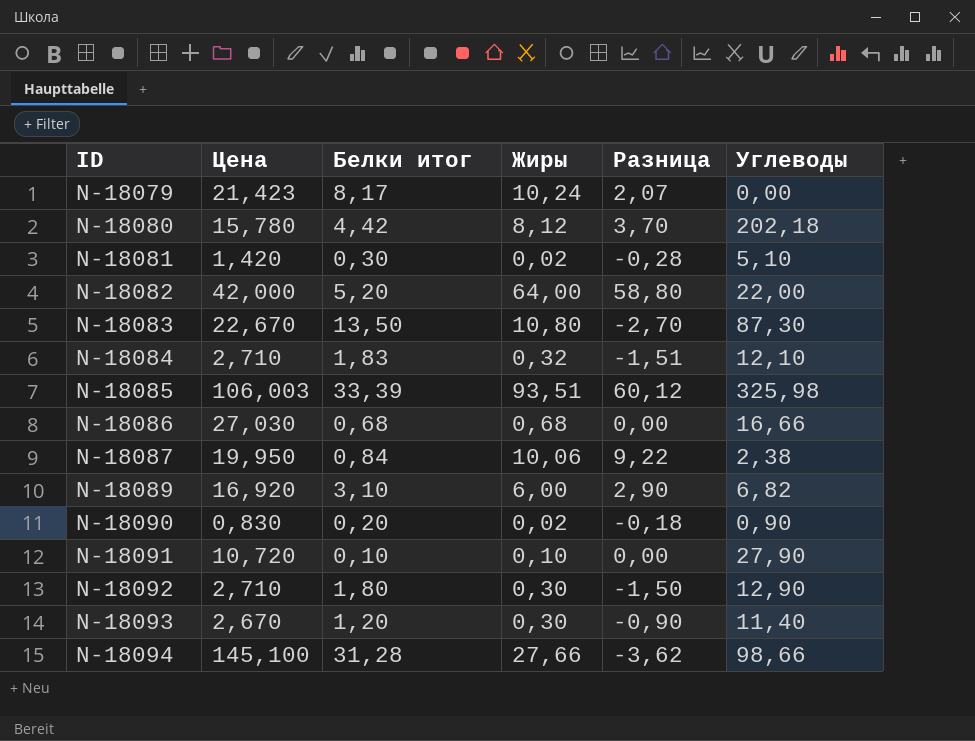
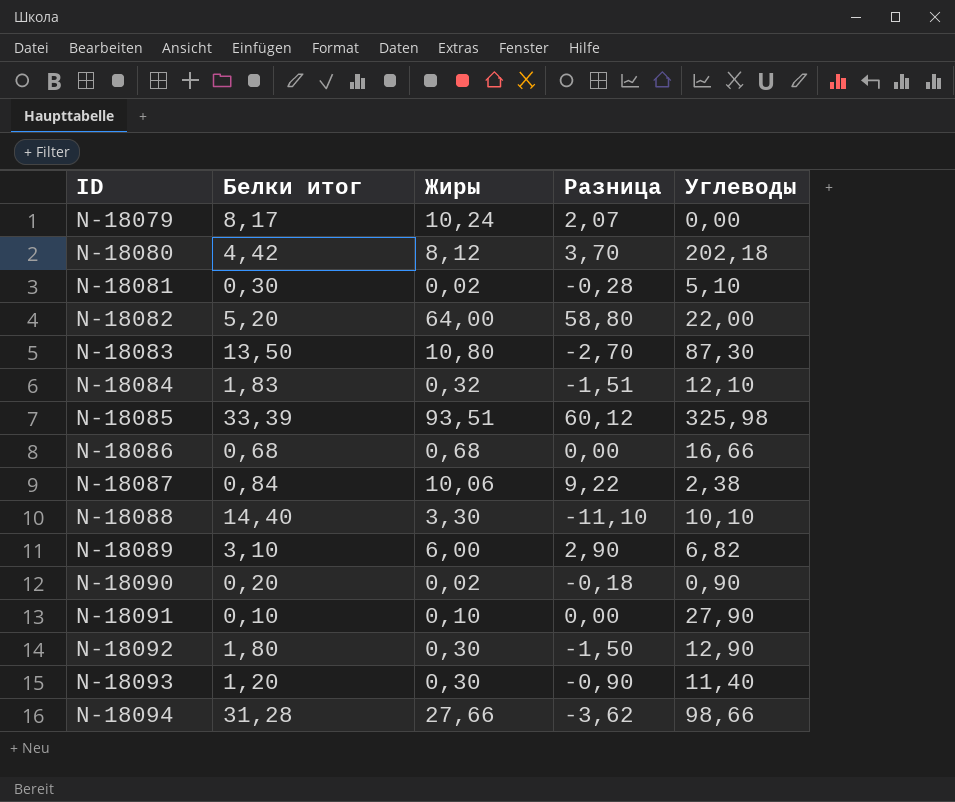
column Цена | position: 2 -> none
row N-18088: none -> 14,40 | 3,30 | -11,10 | 10,10

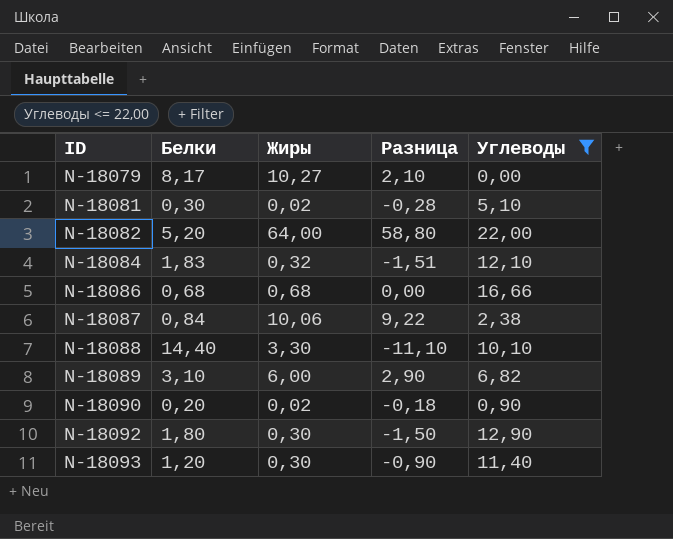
filter: none -> Углеводы <= 22,00
column name: Белки итог -> Белки
N-18079 | Жиры: 10,24 -> 10,27
N-18079 | Разница: 2,07 -> 2,10

